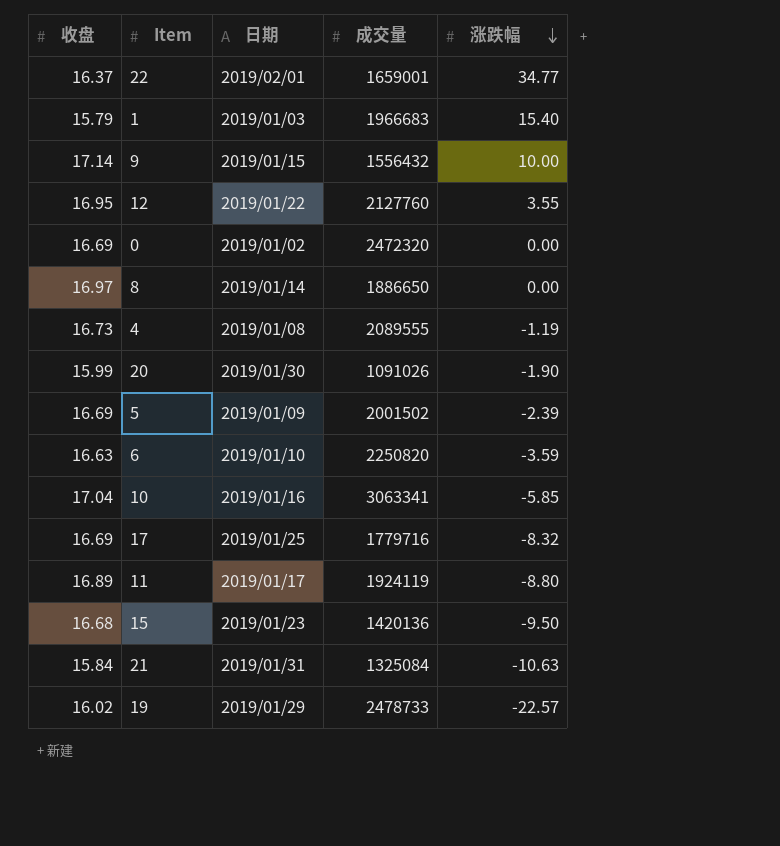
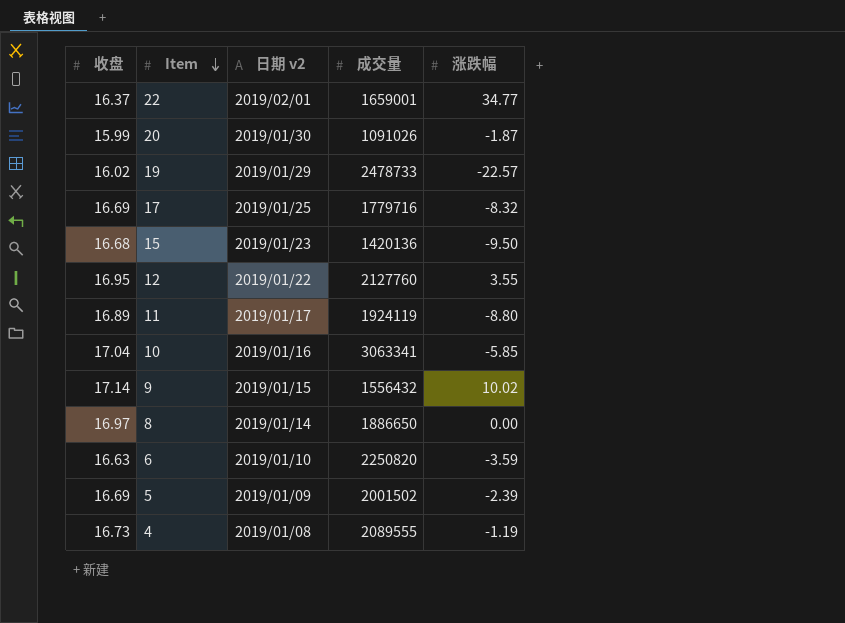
row order: 涨跌幅 descending -> Item descending
column name: 日期 -> 日期 v2
row 1: 15.79 | 2019/01/03 | 1966683 | 15.40 -> none
row 0: 16.69 | 2019/01/02 | 2472320 | 0.00 -> none
row 21: 15.84 | 2019/01/31 | 1325084 | -10.63 -> none
20 | 涨跌幅: -1.90 -> -1.87
9 | 涨跌幅: 10.00 -> 10.02

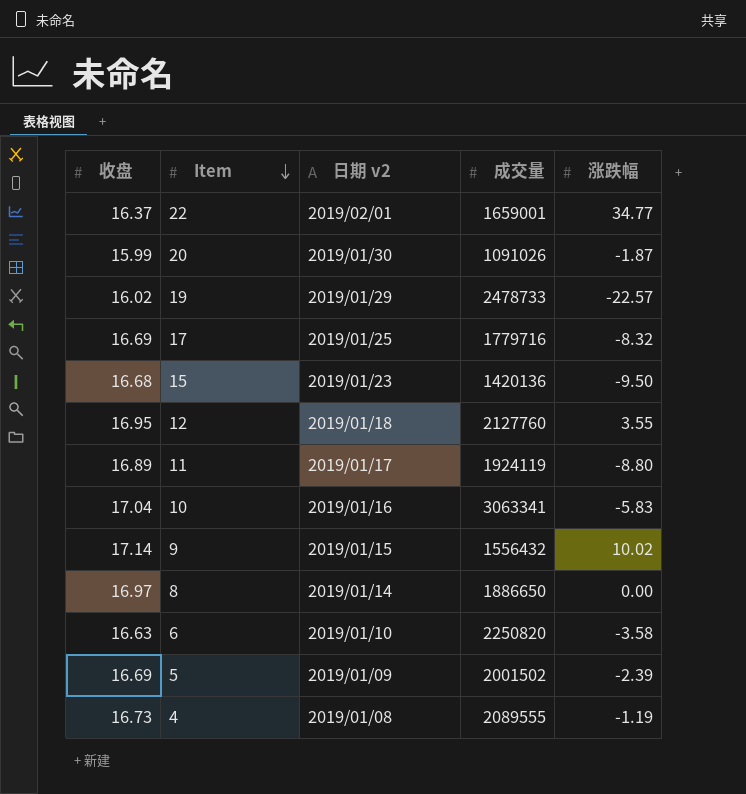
12 | 日期 v2: 2019/01/22 -> 2019/01/18
10 | 涨跌幅: -5.85 -> -5.83
6 | 涨跌幅: -3.59 -> -3.58

